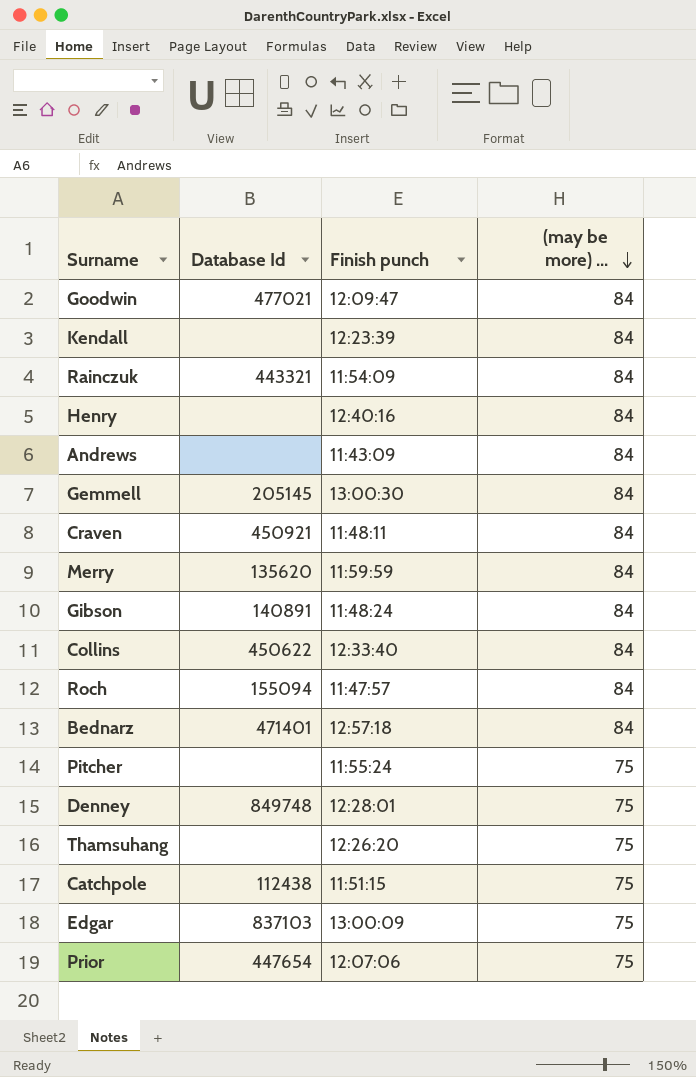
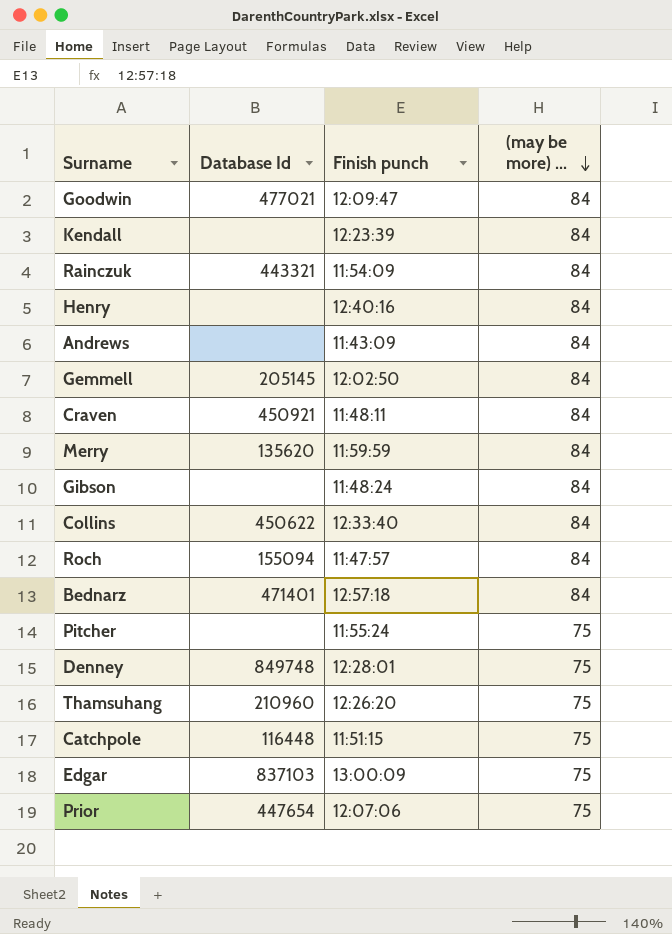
Gemmell | Finish punch: 13:00:30 -> 12:02:50
Gibson | Database Id: 140891 -> none
Thamsuhang | Database Id: none -> 210960
Catchpole | Database Id: 112438 -> 116448

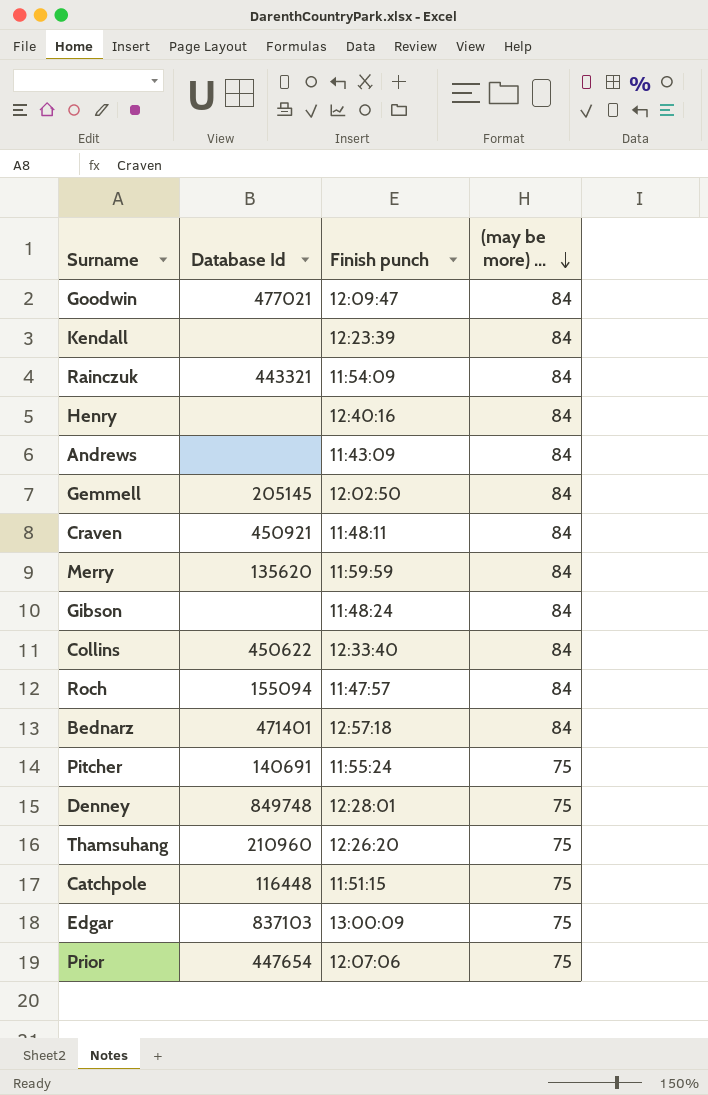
Pitcher | Database Id: none -> 140691

